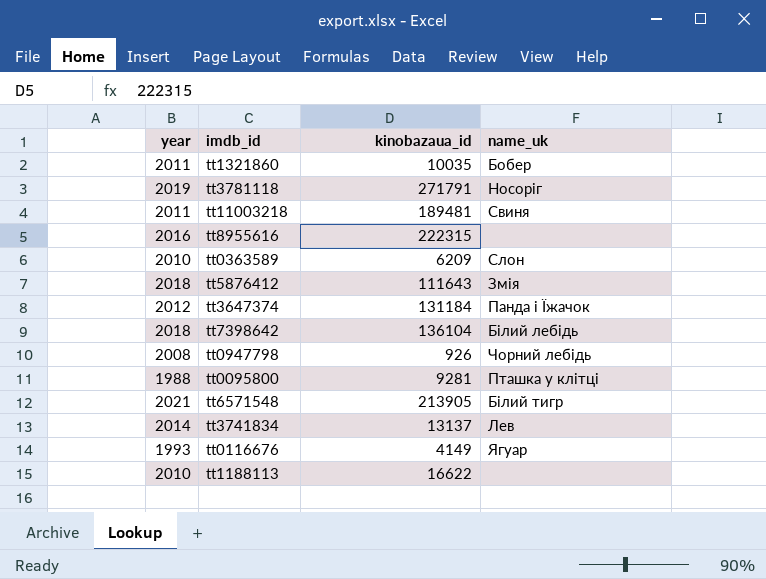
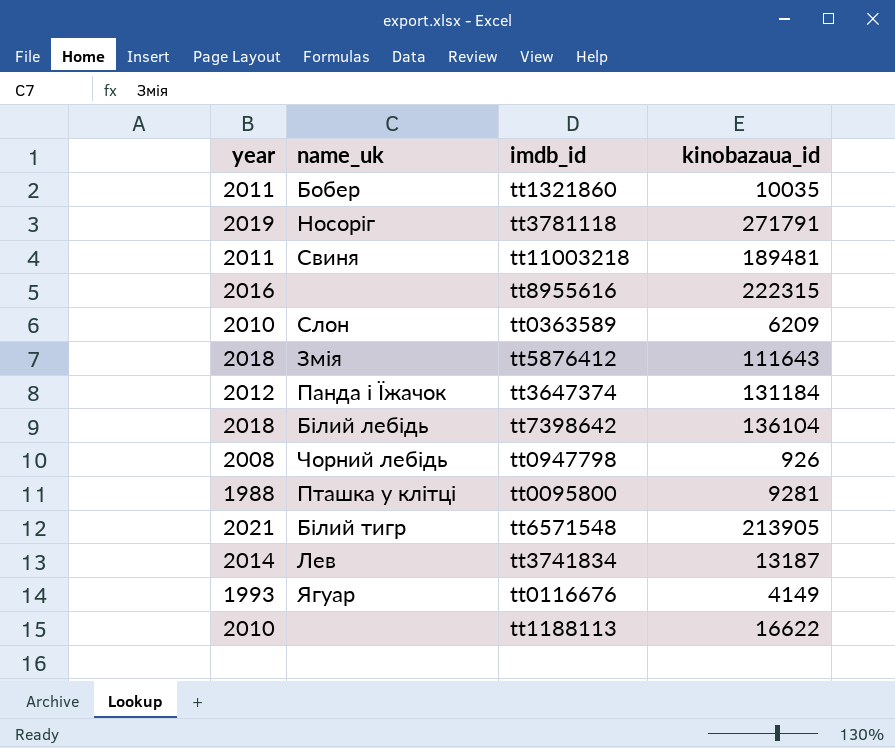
column name_uk | position: 4 -> 2
tt3741834 | kinobazaua_id: 13137 -> 13187

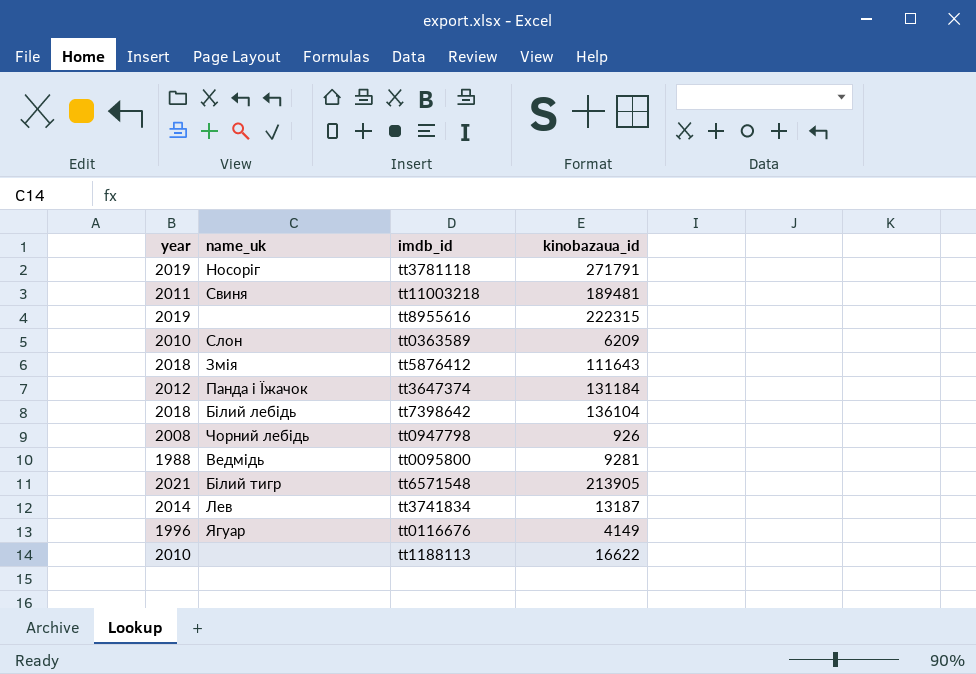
row tt1321860: 2011 | Бобер | 10035 -> none
tt8955616 | year: 2016 -> 2019
tt0095800 | name_uk: Пташка у клітці -> Ведмідь
tt0116676 | year: 1993 -> 1996

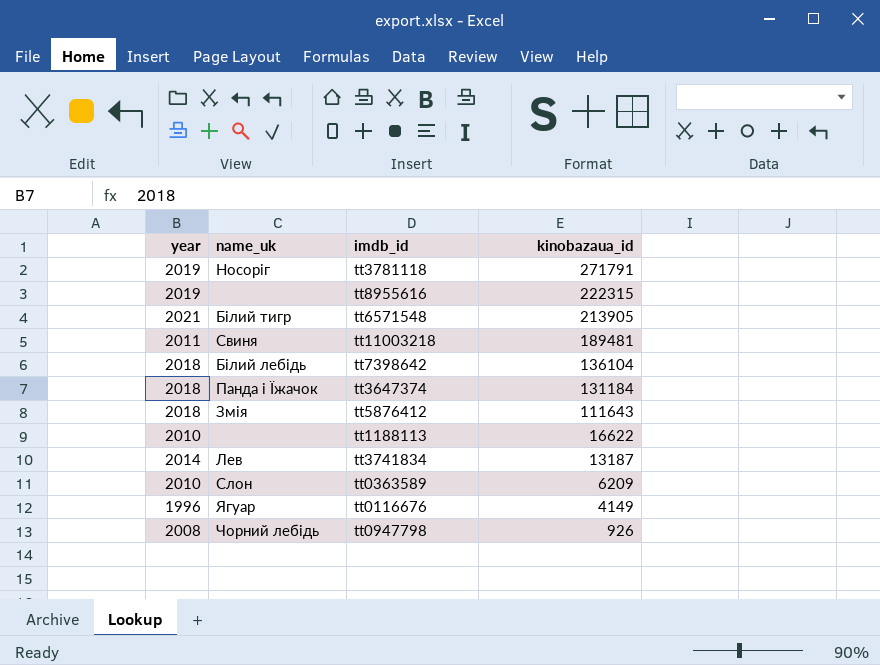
row order: none -> kinobazaua_id descending
row tt0095800: 1988 | Ведмідь | 9281 -> none
tt3647374 | year: 2012 -> 2018

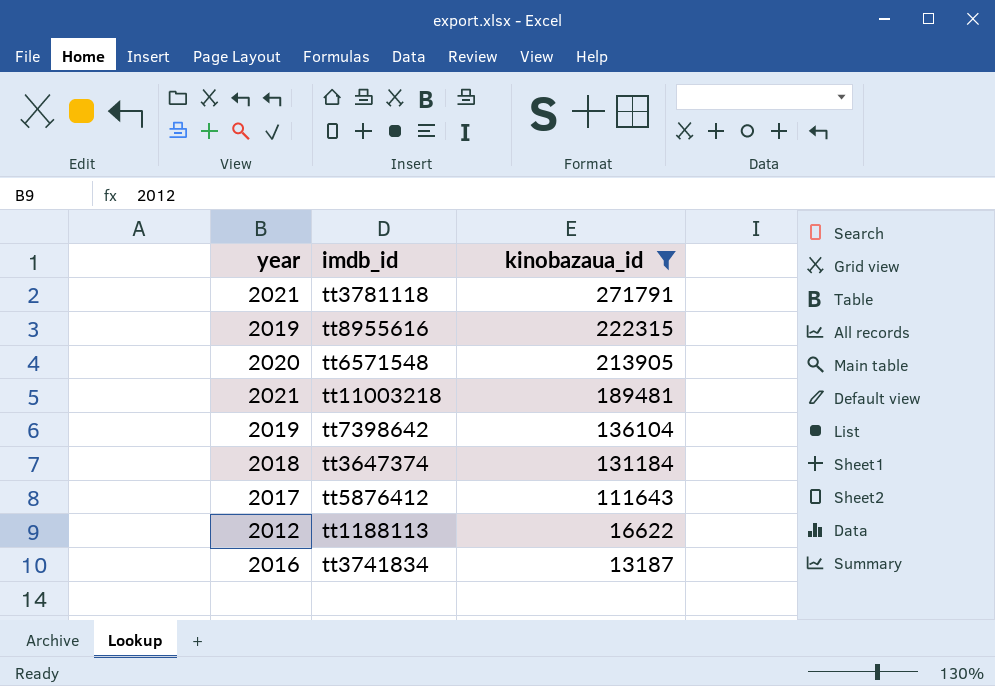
filter: none -> kinobazaua_id >= 13187
column name_uk | position: 2 -> none
tt3781118 | year: 2019 -> 2021
tt6571548 | year: 2021 -> 2020
tt11003218 | year: 2011 -> 2021
tt7398642 | year: 2018 -> 2019
tt5876412 | year: 2018 -> 2017
tt1188113 | year: 2010 -> 2012
tt3741834 | year: 2014 -> 2016

